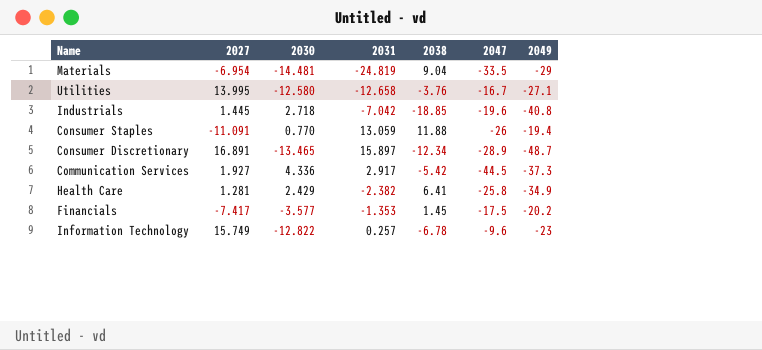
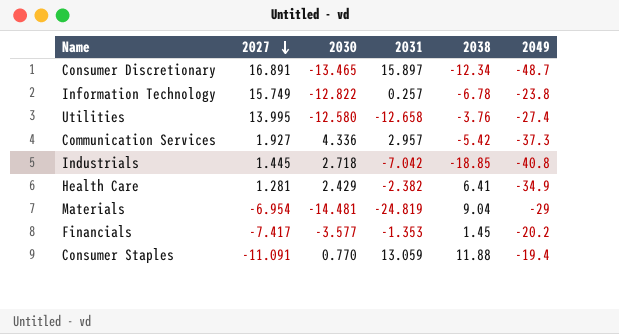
row order: none -> 2027 descending
column 2047 | position: 6 -> none
Information Technology | 2049: -23 -> -23.8
Utilities | 2049: -27.1 -> -27.4
Communication Services | 2031: 2.917 -> 2.957

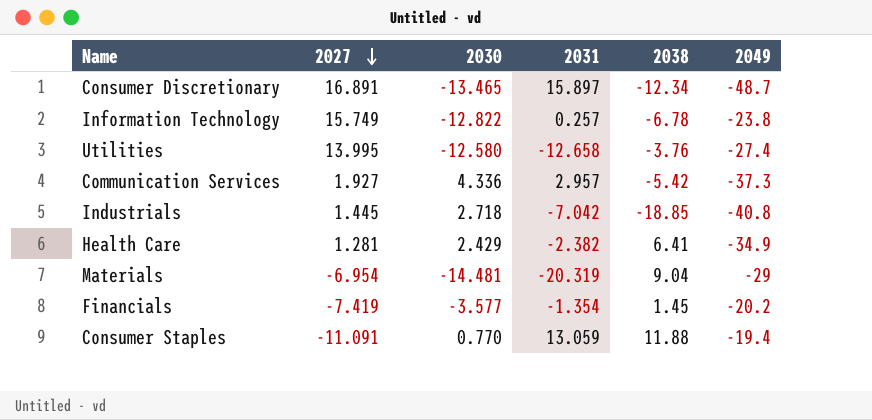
Materials | 2031: -24.819 -> -20.319
Financials | 2027: -7.417 -> -7.419
Financials | 2031: -1.353 -> -1.354

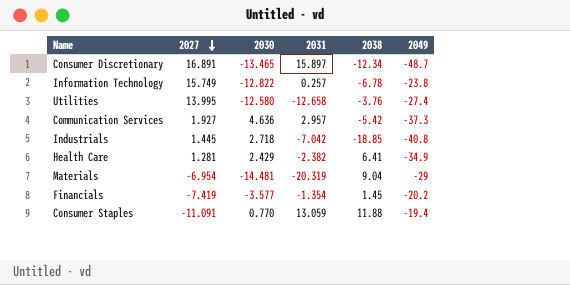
Communication Services | 2030: 4.336 -> 4.636

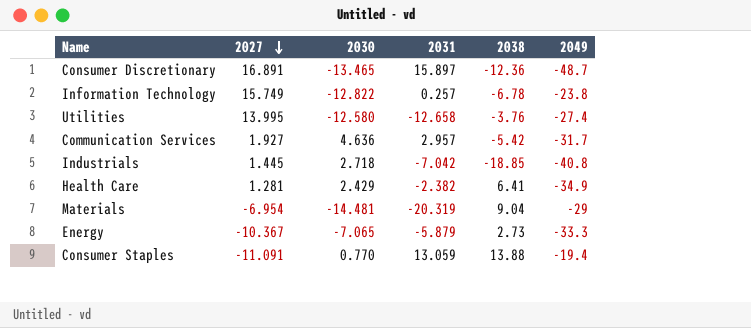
row Financials: -7.419 | -3.577 | -1.354 | 1.45 | -20.2 -> none
Consumer Discretionary | 2038: -12.34 -> -12.36
Communication Services | 2049: -37.3 -> -31.7
row Energy: none -> -10.367 | -7.065 | -5.879 | 2.73 | -33.3
Consumer Staples | 2038: 11.88 -> 13.88

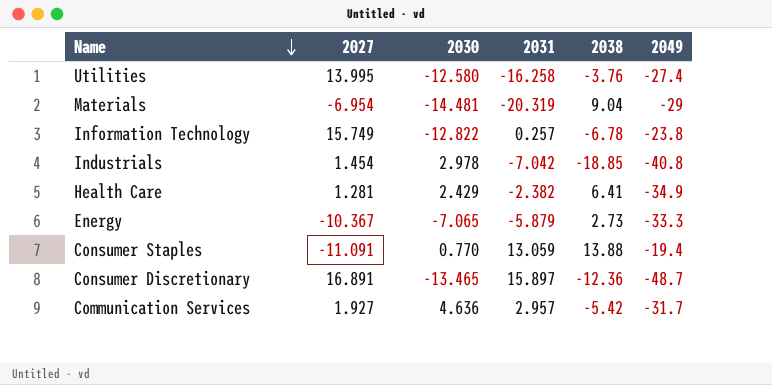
row order: 2027 descending -> Name descending
Utilities | 2031: -12.658 -> -16.258
Industrials | 2027: 1.445 -> 1.454
Industrials | 2030: 2.718 -> 2.978

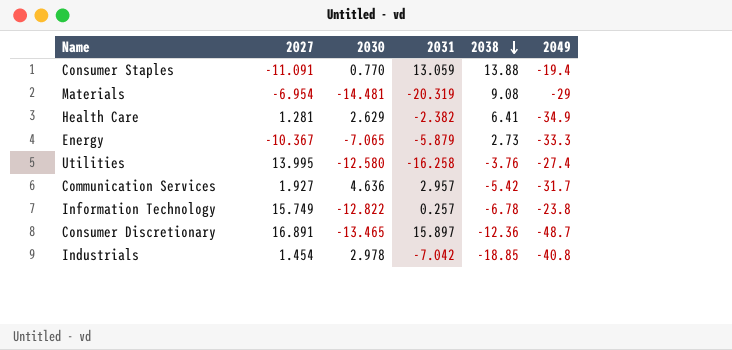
row order: Name descending -> 2038 descending
Materials | 2038: 9.04 -> 9.08
Health Care | 2030: 2.429 -> 2.629

